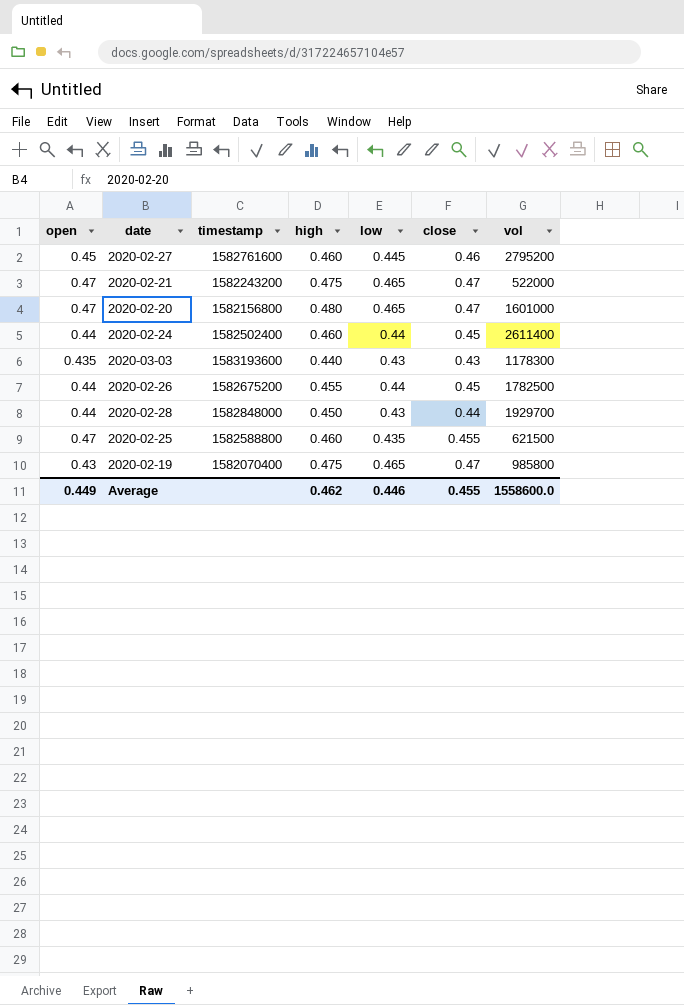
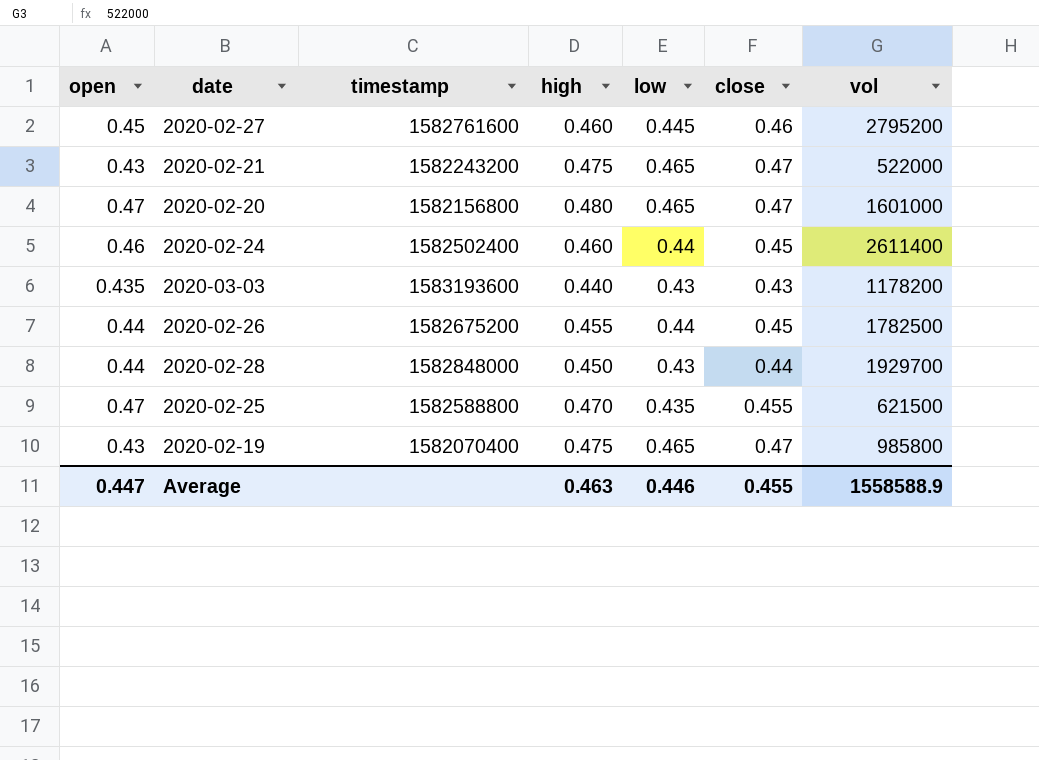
2020-02-21 | open: 0.47 -> 0.43
2020-02-24 | open: 0.44 -> 0.46
2020-03-03 | vol: 1178300 -> 1178200
2020-02-25 | high: 0.460 -> 0.470
Average | open: 0.449 -> 0.447
Average | high: 0.462 -> 0.463
Average | vol: 1558600.0 -> 1558588.9

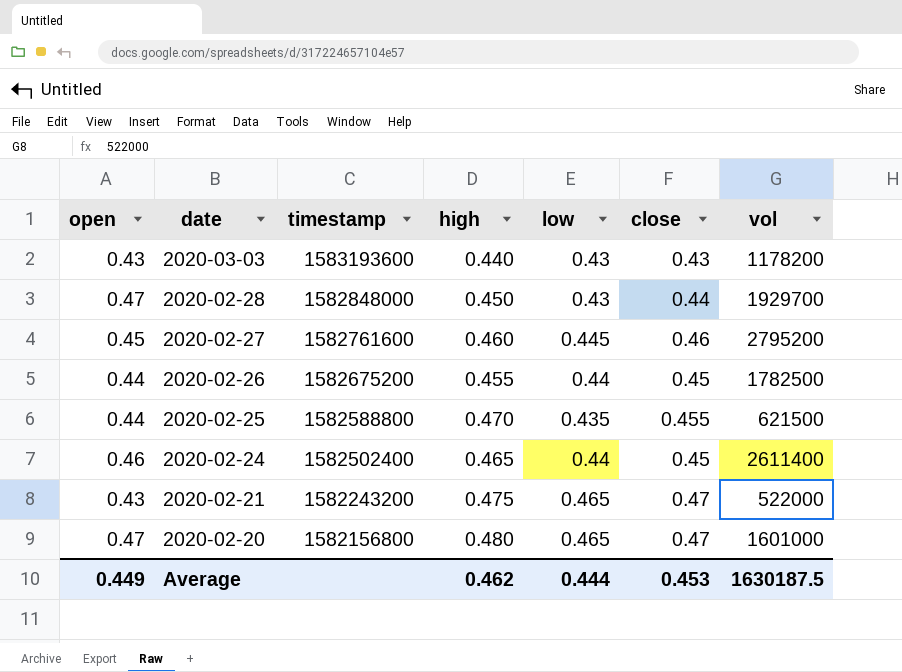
row order: none -> date descending
row 2020-02-19: 0.43 | 1582070400 | 0.475 | 0.465 | 0.47 | 985800 -> none
2020-03-03 | open: 0.435 -> 0.43
2020-02-28 | open: 0.44 -> 0.47
2020-02-25 | open: 0.47 -> 0.44
2020-02-24 | high: 0.460 -> 0.465
Average | open: 0.447 -> 0.449
Average | high: 0.463 -> 0.462
Average | low: 0.446 -> 0.444
Average | close: 0.455 -> 0.453
Average | vol: 1558588.9 -> 1630187.5

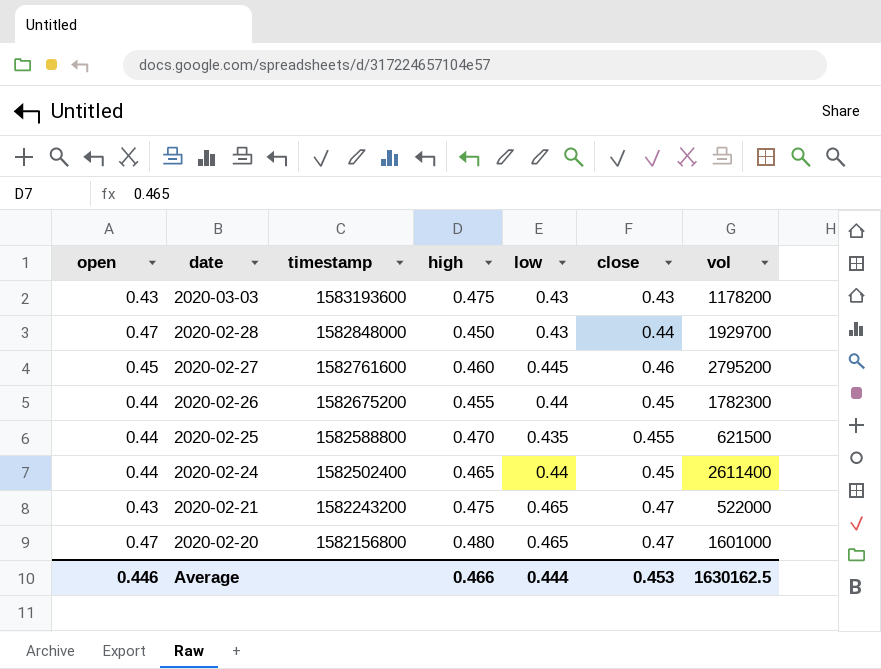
2020-03-03 | high: 0.440 -> 0.475
2020-02-26 | vol: 1782500 -> 1782300
2020-02-24 | open: 0.46 -> 0.44
Average | open: 0.449 -> 0.446
Average | high: 0.462 -> 0.466
Average | vol: 1630187.5 -> 1630162.5

